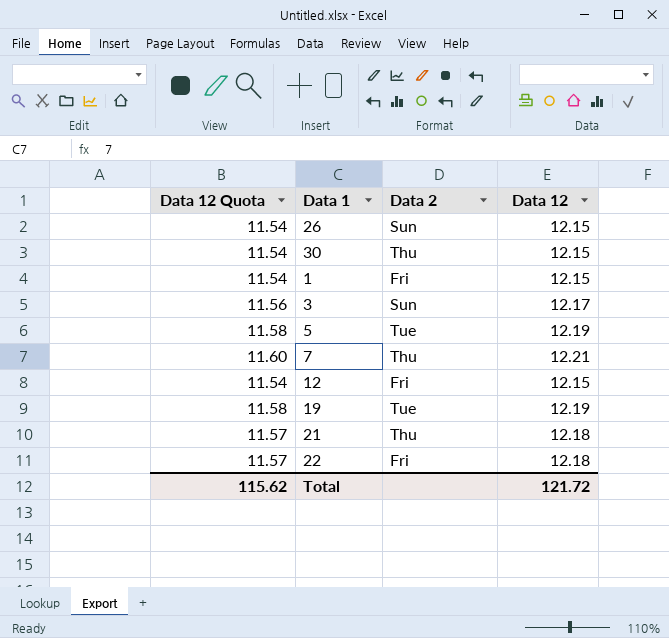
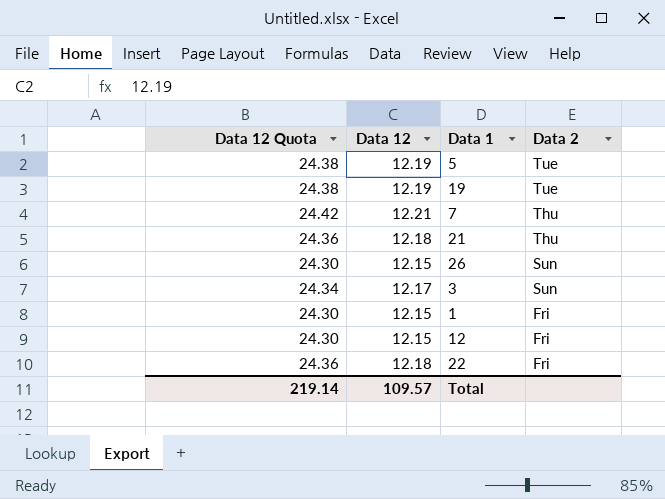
row order: none -> Data 2 descending
column Data 12 Quota | formula: [Data 12] * 0.95 -> [Data 12] * 2
column Data 12 | position: 4 -> 2
row 30: 11.54 | Thu | 12.15 -> none
Total | Data 12 Quota: 115.62 -> 219.14
Total | Data 12: 121.72 -> 109.57

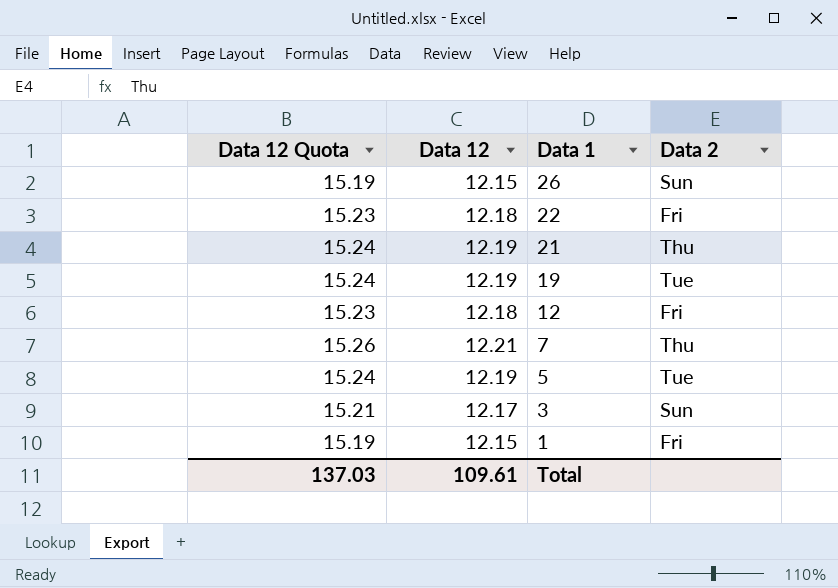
row order: Data 2 descending -> Data 1 descending
column Data 12 Quota | formula: [Data 12] * 2 -> [Data 12] * 1.25
21 | Data 12: 12.18 -> 12.19
12 | Data 12: 12.15 -> 12.18
Total | Data 12 Quota: 219.14 -> 137.03
Total | Data 12: 109.57 -> 109.61

